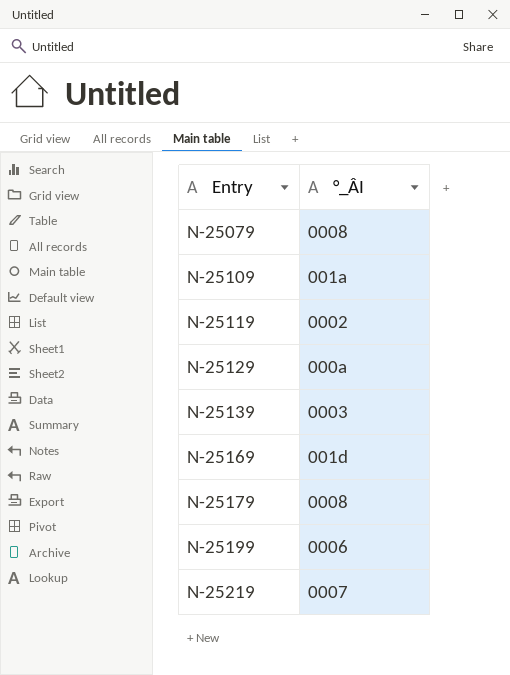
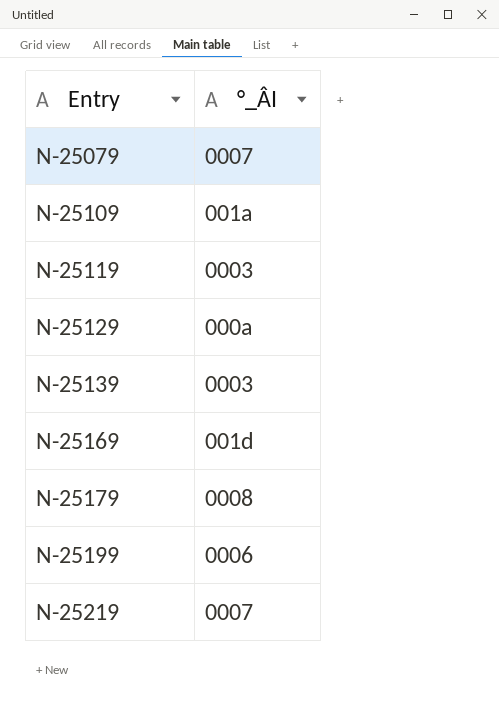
N-25079 | °_ÂI: 0008 -> 0007
N-25119 | °_ÂI: 0002 -> 0003

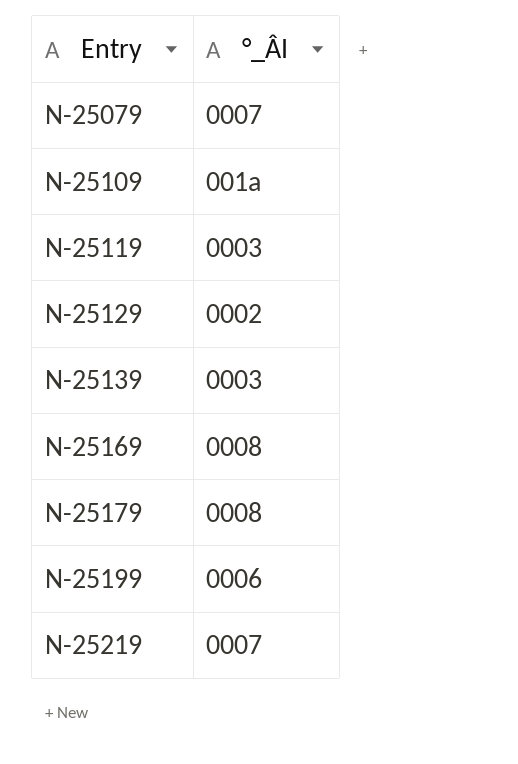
N-25129 | °_ÂI: 000a -> 0002
N-25169 | °_ÂI: 001d -> 0008

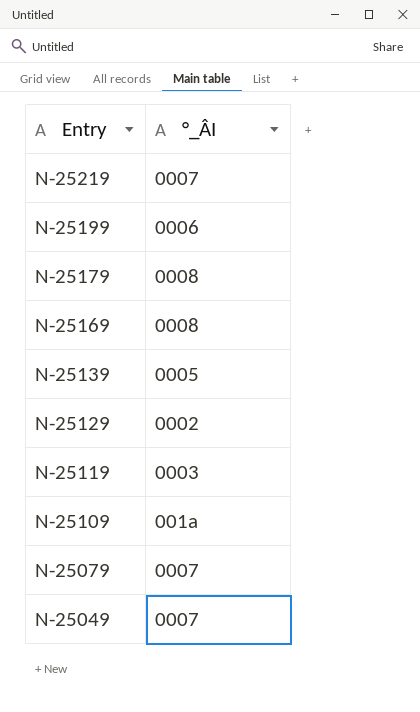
row order: Entry ascending -> Entry descending
N-25139 | °_ÂI: 0003 -> 0005
row N-25049: none -> 0007

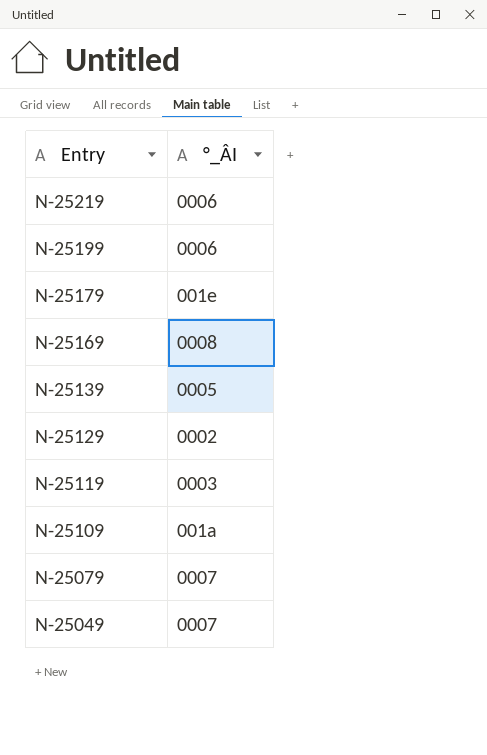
N-25219 | °_ÂI: 0007 -> 0006
N-25179 | °_ÂI: 0008 -> 001e

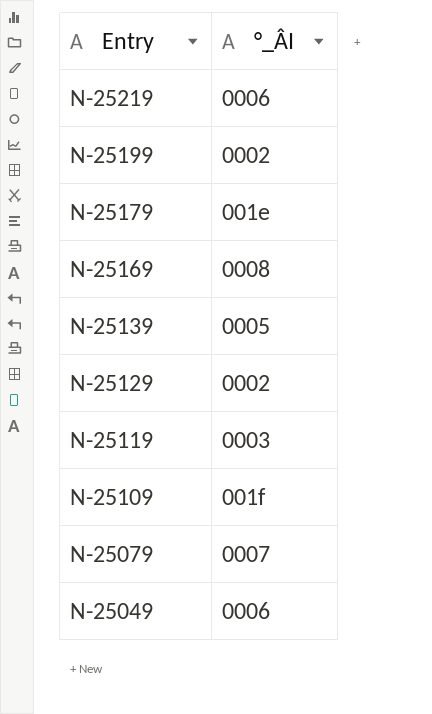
N-25199 | °_ÂI: 0006 -> 0002
N-25109 | °_ÂI: 001a -> 001f
N-25049 | °_ÂI: 0007 -> 0006

